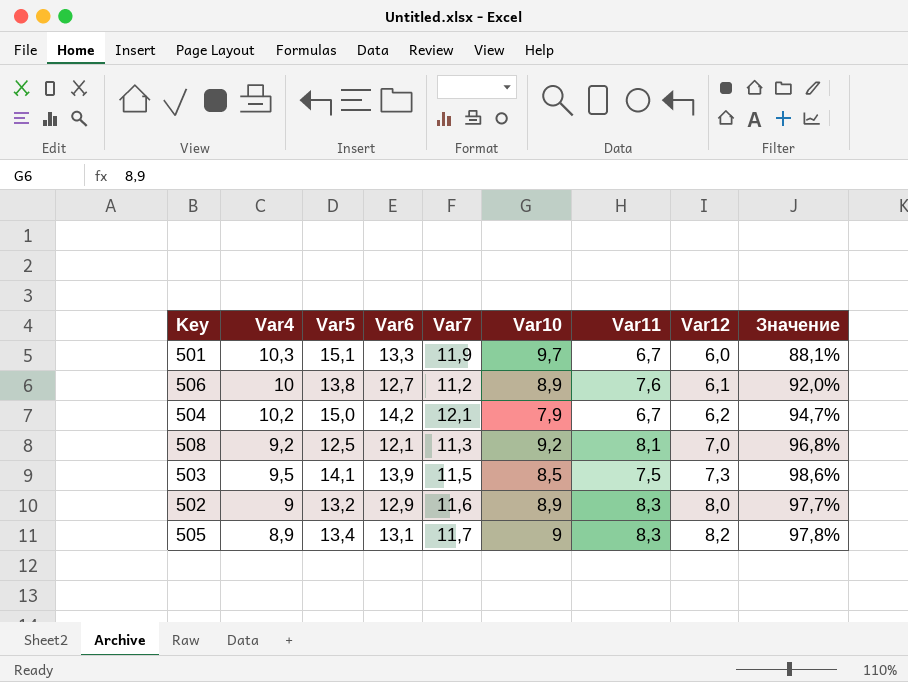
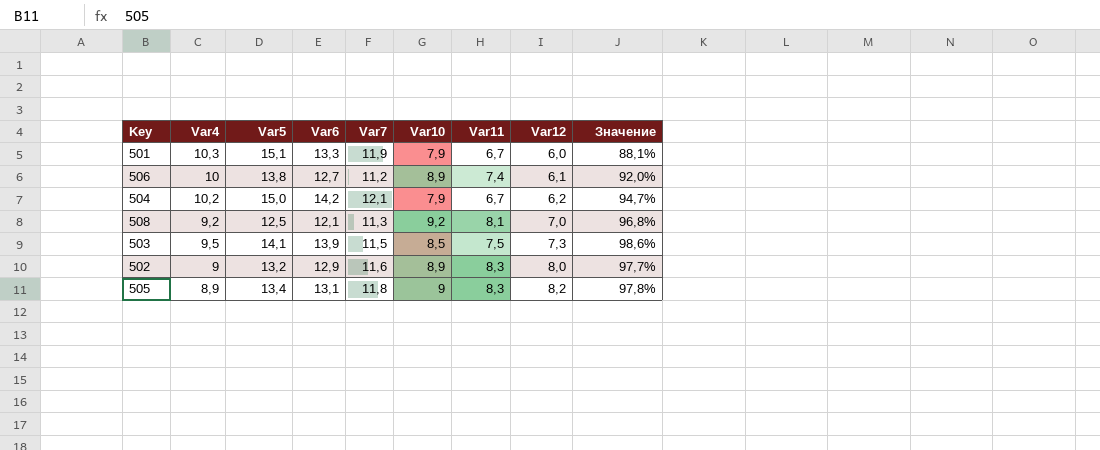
501 | Var10: 9,7 -> 7,9
506 | Var11: 7,6 -> 7,4
505 | Var7: 11,7 -> 11,8

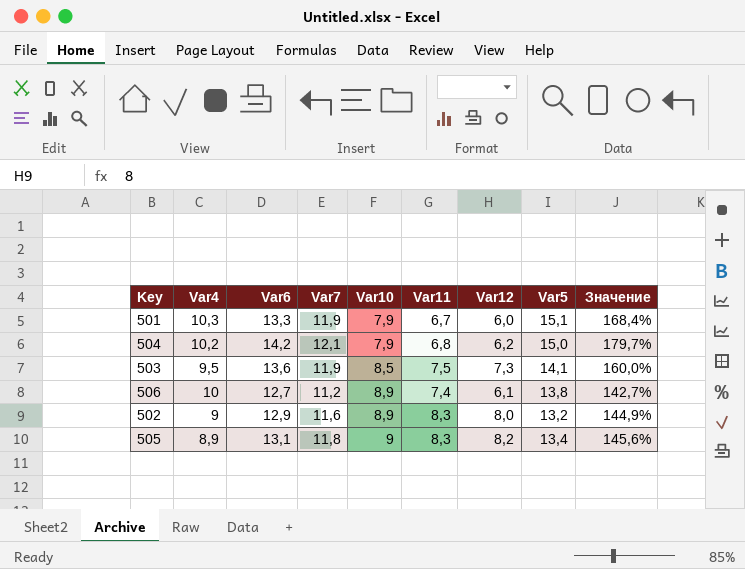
row order: Var12 ascending -> Var10 ascending
column Var5 | position: 3 -> 8
column Значение | formula: [Var6] / [Var5] -> [Var6] / [Var10]
row 508: 9,2 | 12,5 | 12,1 | 11,3 | 9,2 | 8,1 | 7,0 | 96,8% -> none
504 | Var11: 6,7 -> 6,8
503 | Var6: 13,9 -> 13,6
503 | Var7: 11,5 -> 11,9

